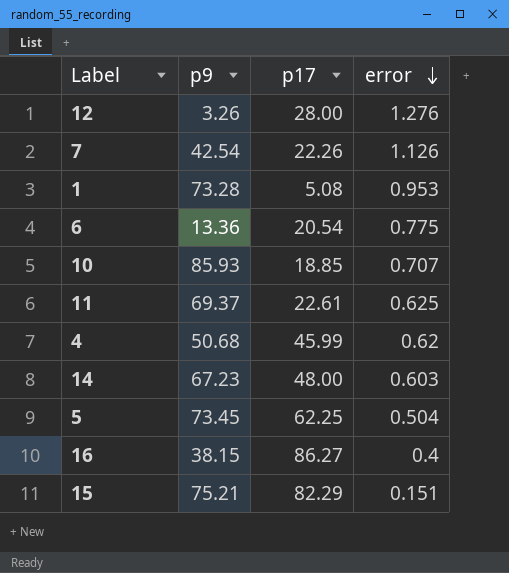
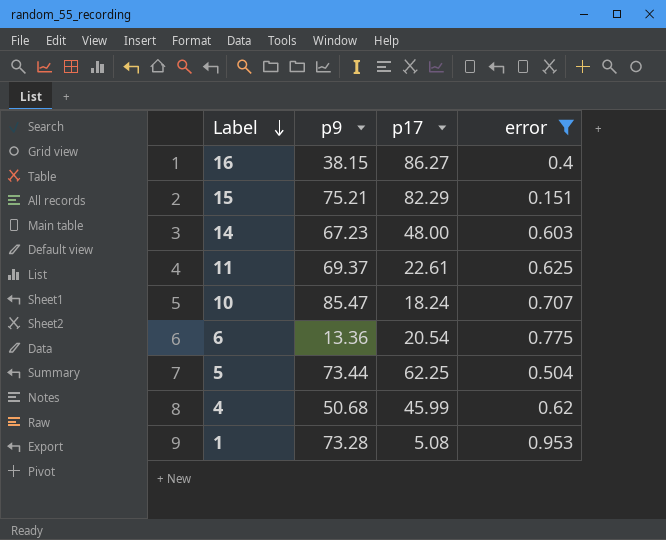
filter: none -> error <= 0.953
row order: error descending -> Label descending
10 | p9: 85.93 -> 85.47
10 | p17: 18.85 -> 18.24
5 | p9: 73.45 -> 73.44

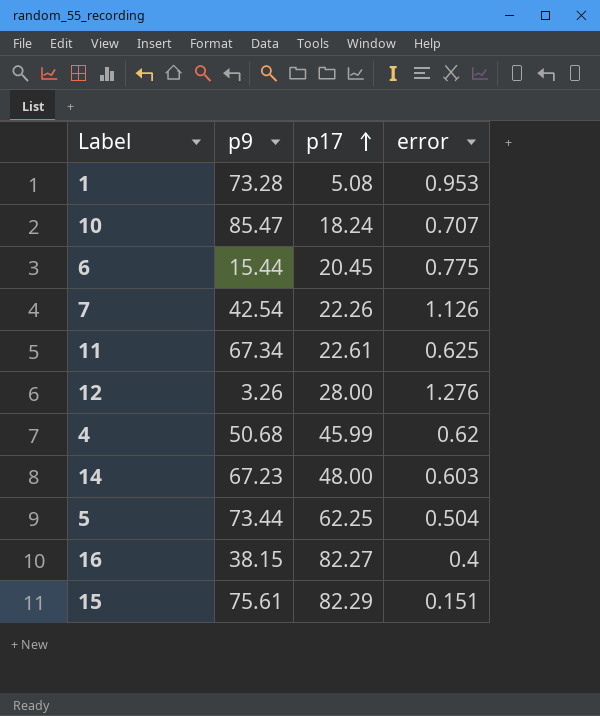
filter: error <= 0.953 -> none
row order: Label descending -> p17 ascending
6 | p9: 13.36 -> 15.44
6 | p17: 20.54 -> 20.45
11 | p9: 69.37 -> 67.34
16 | p17: 86.27 -> 82.27
15 | p9: 75.21 -> 75.61

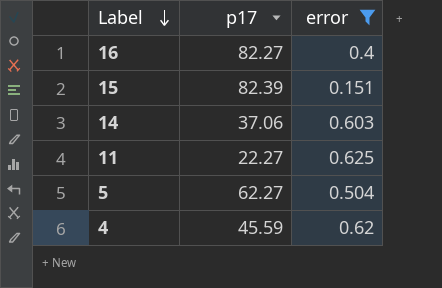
filter: none -> error <= 0.625
row order: p17 ascending -> Label descending
column p9 | position: 2 -> none
15 | p17: 82.29 -> 82.39
14 | p17: 48.00 -> 37.06
11 | p17: 22.61 -> 22.27
5 | p17: 62.25 -> 62.27
4 | p17: 45.99 -> 45.59

